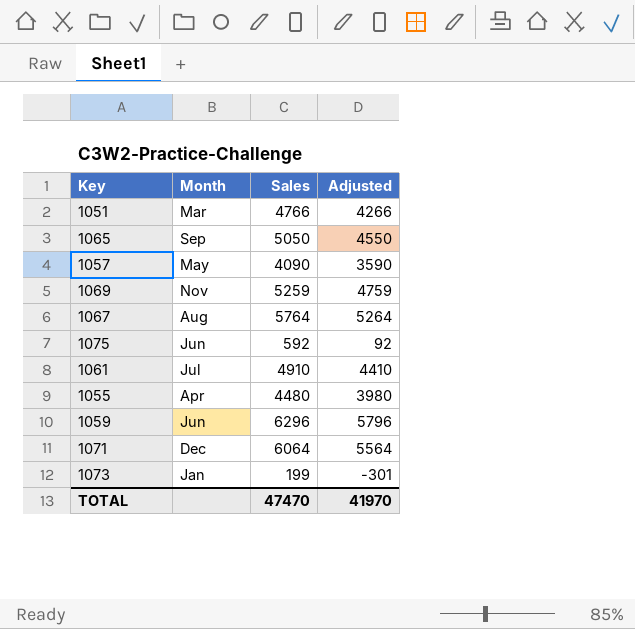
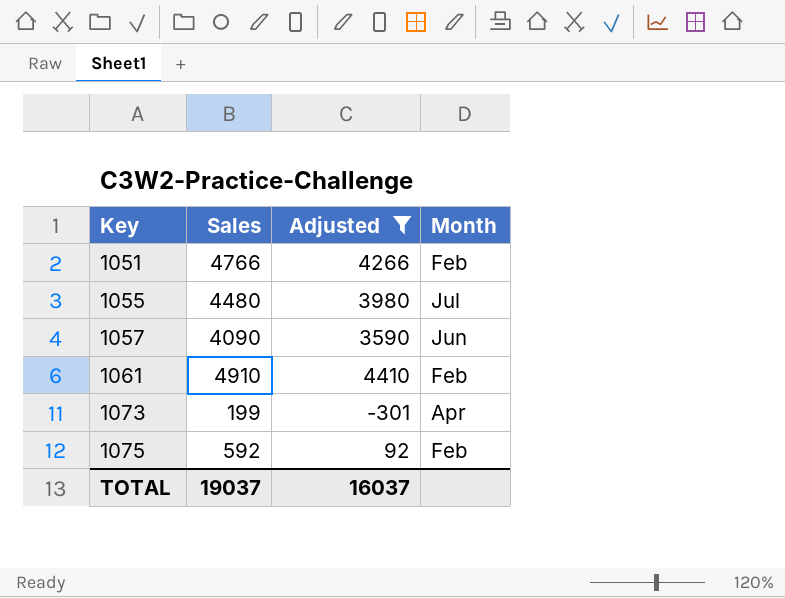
filter: none -> Adjusted <= 4410
row order: none -> Key ascending
column Month | position: 2 -> 4
1051 | Month: Mar -> Feb
1055 | Month: Apr -> Jul
1057 | Month: May -> Jun
1061 | Month: Jul -> Feb
1073 | Month: Jan -> Apr
1075 | Month: Jun -> Feb
TOTAL | Sales: 47470 -> 19037
TOTAL | Adjusted: 41970 -> 16037

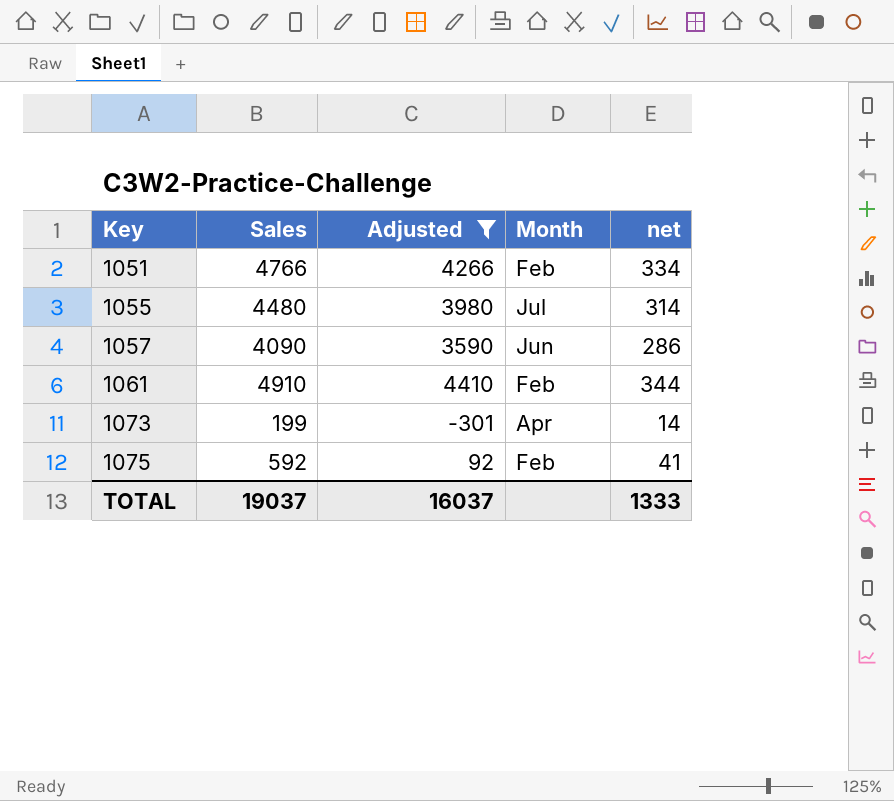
column net | formula: none -> [Sales] * 0.07

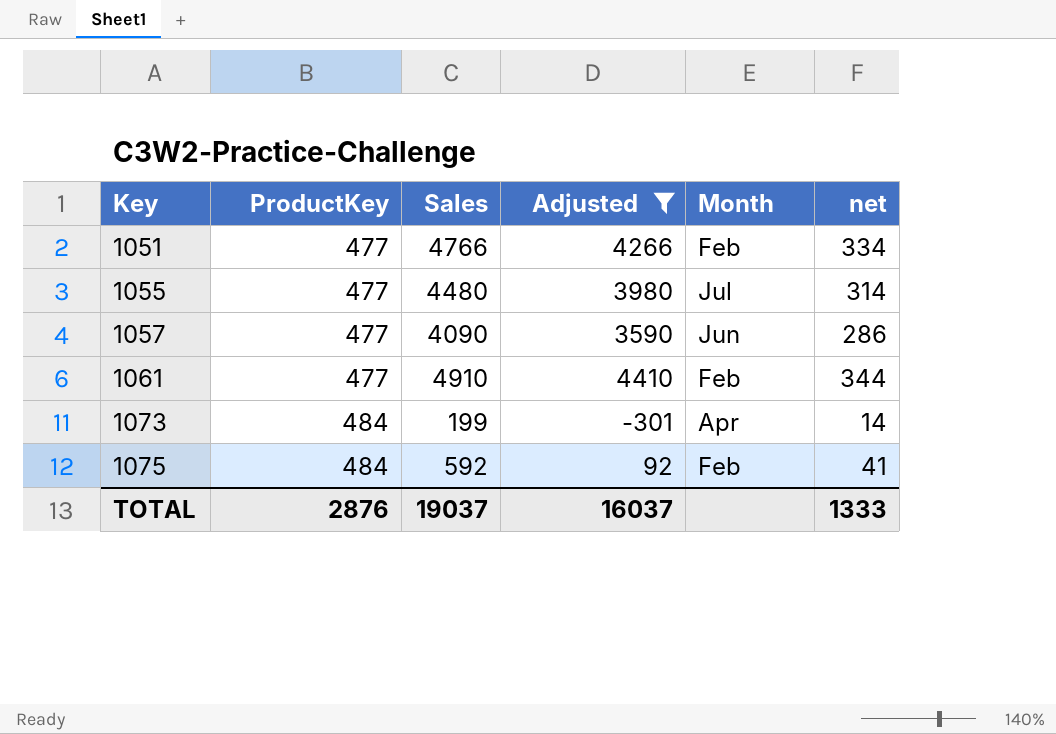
column ProductKey | position: none -> 2

